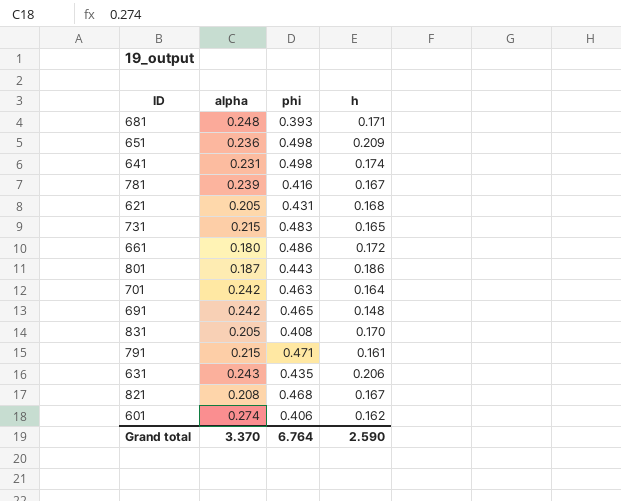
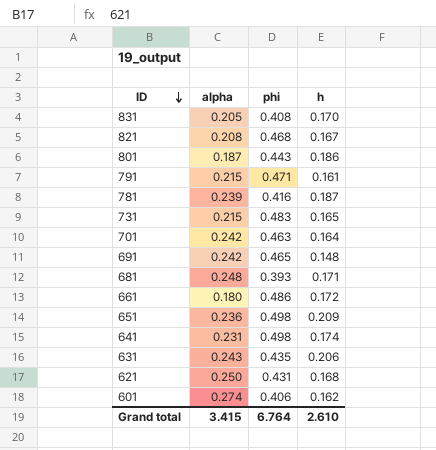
row order: none -> ID descending
781 | h: 0.167 -> 0.187
621 | alpha: 0.205 -> 0.250
Grand total | alpha: 3.370 -> 3.415
Grand total | h: 2.590 -> 2.610

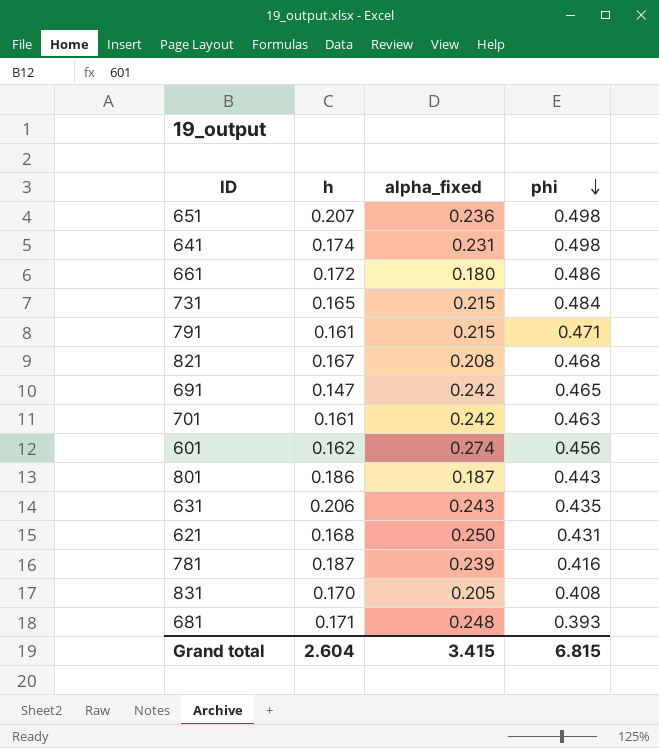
row order: ID descending -> phi descending
column h | position: 4 -> 2
column name: alpha -> alpha_fixed
651 | h: 0.209 -> 0.207
731 | phi: 0.483 -> 0.484
691 | h: 0.148 -> 0.147
701 | h: 0.164 -> 0.161
601 | phi: 0.406 -> 0.456
Grand total | h: 2.610 -> 2.604
Grand total | phi: 6.764 -> 6.815

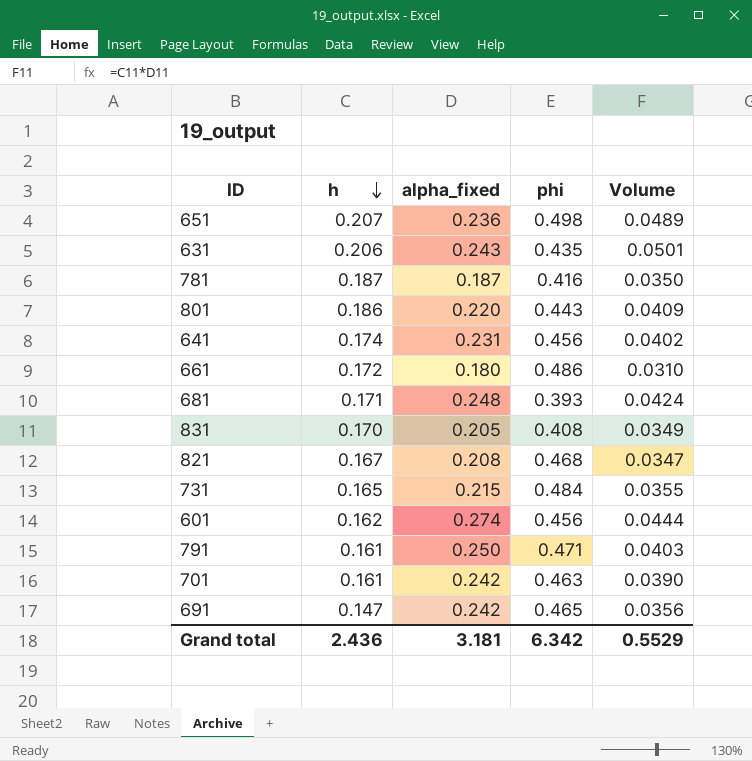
row order: phi descending -> h descending
column Volume | formula: none -> [h] * [alpha_fixed]
row 621: 0.168 | 0.250 | 0.431 -> none
781 | alpha_fixed: 0.239 -> 0.187
801 | alpha_fixed: 0.187 -> 0.220
641 | phi: 0.498 -> 0.456
791 | alpha_fixed: 0.215 -> 0.250
Grand total | h: 2.604 -> 2.436
Grand total | alpha_fixed: 3.415 -> 3.181
Grand total | phi: 6.815 -> 6.342

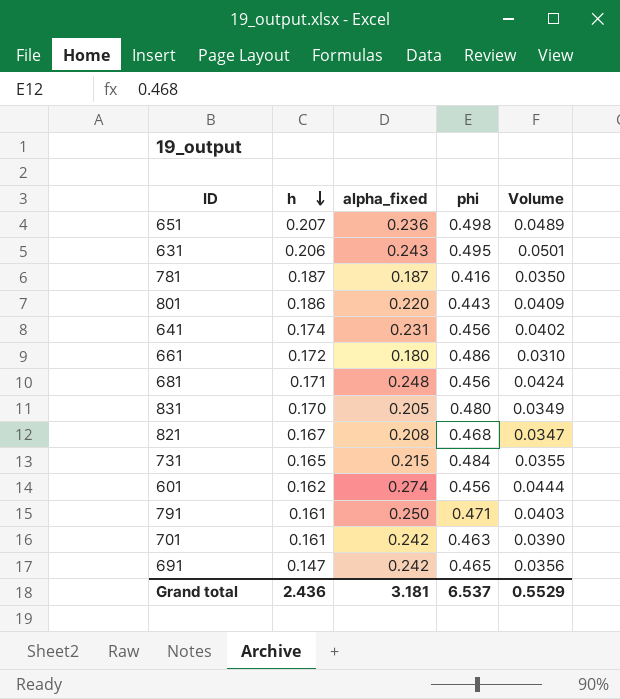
631 | phi: 0.435 -> 0.495
681 | phi: 0.393 -> 0.456
831 | phi: 0.408 -> 0.480
Grand total | phi: 6.342 -> 6.537

